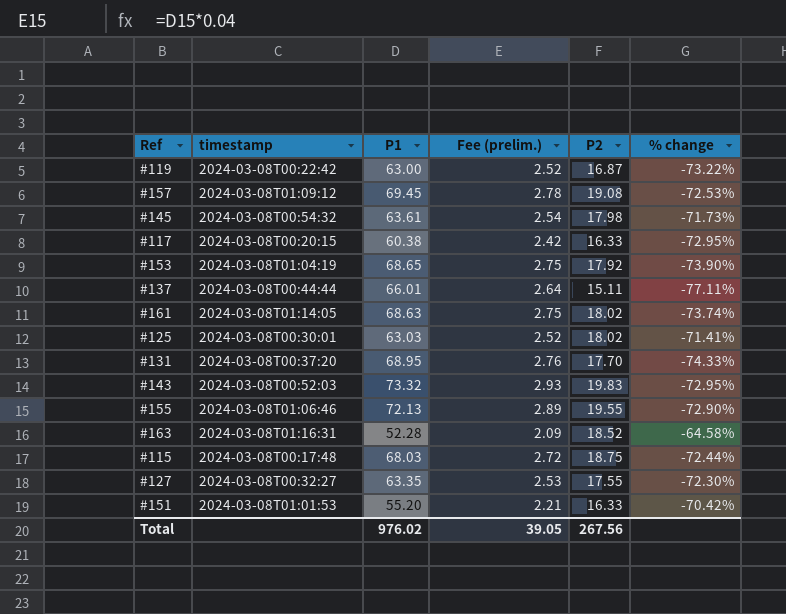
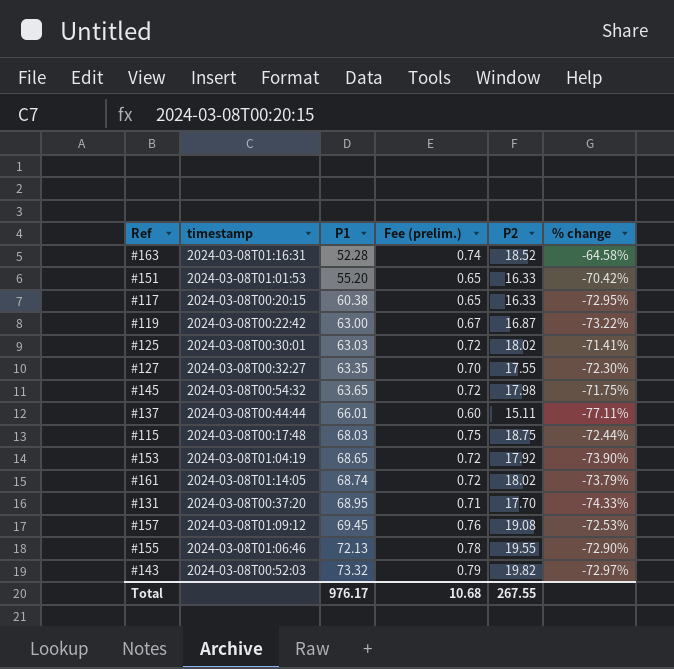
row order: none -> P1 ascending
column Fee (prelim.) | formula: [P1] * 0.04 -> [P2] * 0.04
#145 | P1: 63.61 -> 63.65
#145 | % change: -71.73% -> -71.75%
#161 | P1: 68.63 -> 68.74
#161 | % change: -73.74% -> -73.79%
#143 | P2: 19.83 -> 19.82
#143 | % change: -72.95% -> -72.97%
Total | P1: 976.02 -> 976.17
Total | Fee (prelim.): 39.05 -> 10.68
Total | P2: 267.56 -> 267.55

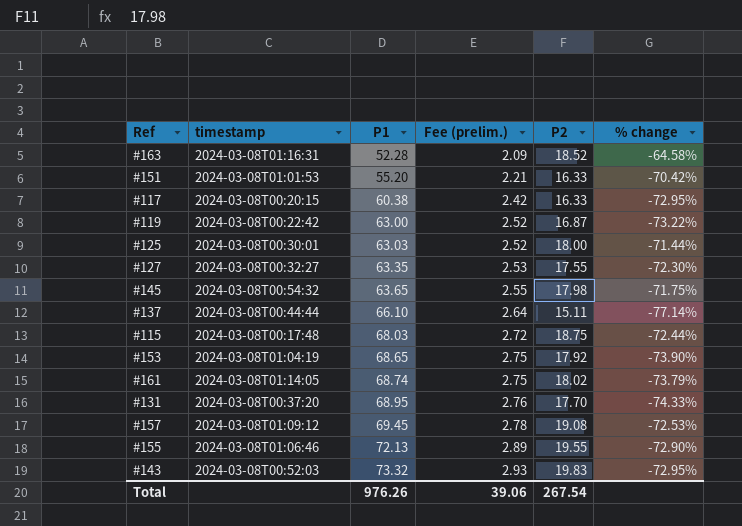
column Fee (prelim.) | formula: [P2] * 0.04 -> [P1] * 0.04
#125 | P2: 18.02 -> 18.00
#125 | % change: -71.41% -> -71.44%
#137 | P1: 66.01 -> 66.10
#137 | % change: -77.11% -> -77.14%
#143 | P2: 19.82 -> 19.83
#143 | % change: -72.97% -> -72.95%
Total | P1: 976.17 -> 976.26
Total | Fee (prelim.): 10.68 -> 39.06
Total | P2: 267.55 -> 267.54

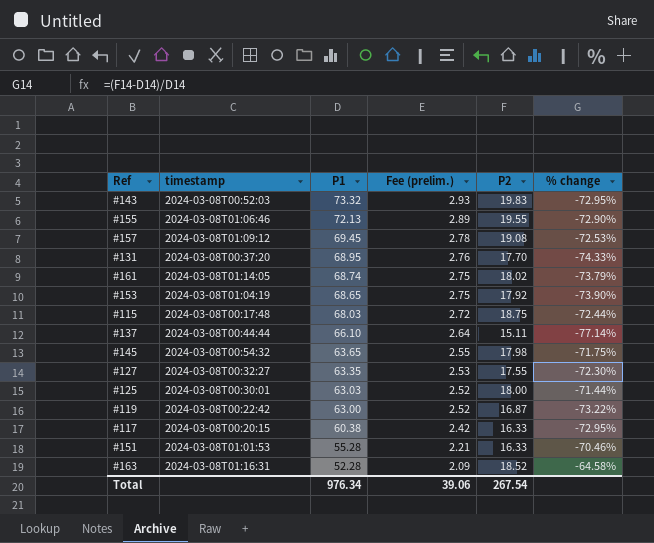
row order: P1 ascending -> P1 descending
#151 | P1: 55.20 -> 55.28
#151 | % change: -70.42% -> -70.46%
Total | P1: 976.26 -> 976.34

